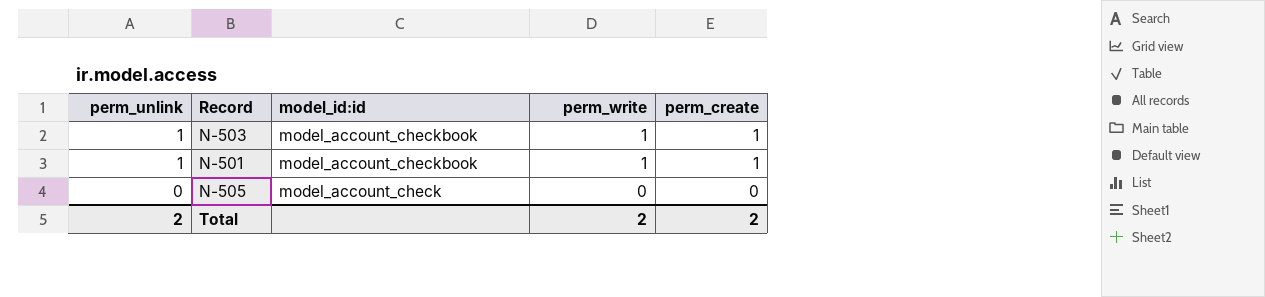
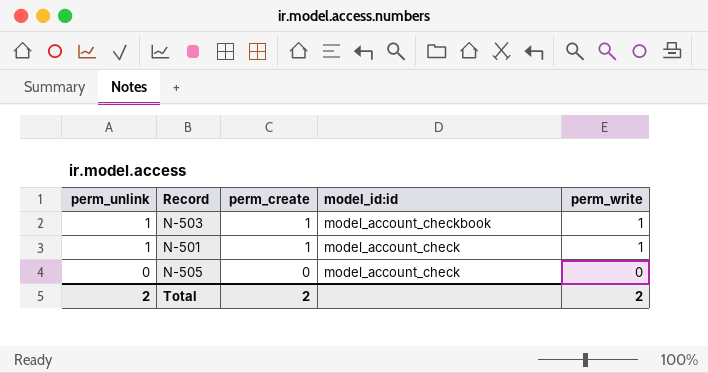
column perm_create | position: 5 -> 3
N-501 | model_id:id: model_account_checkbook -> model_account_check

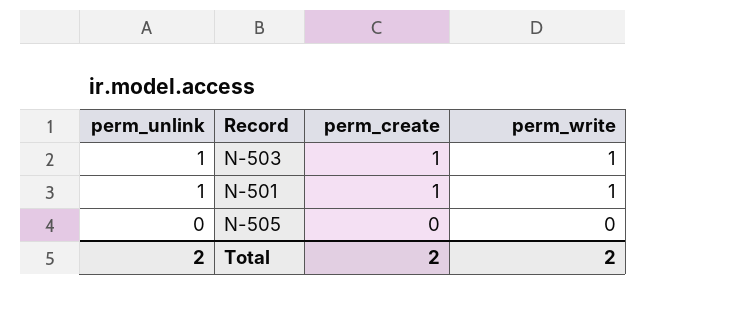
column model_id:id | position: 4 -> none

